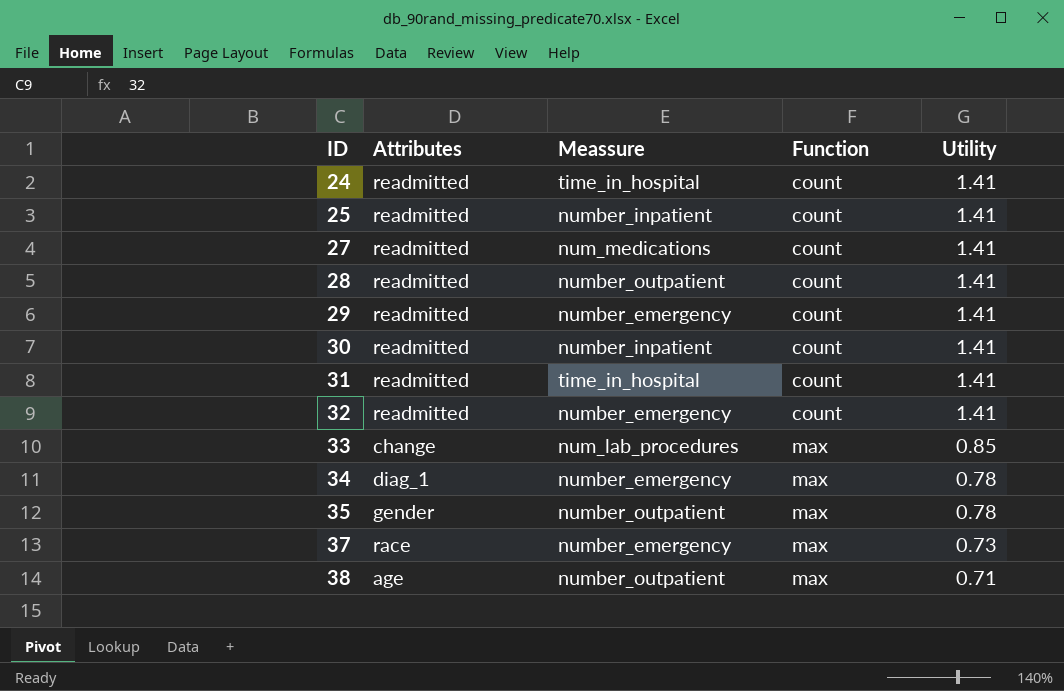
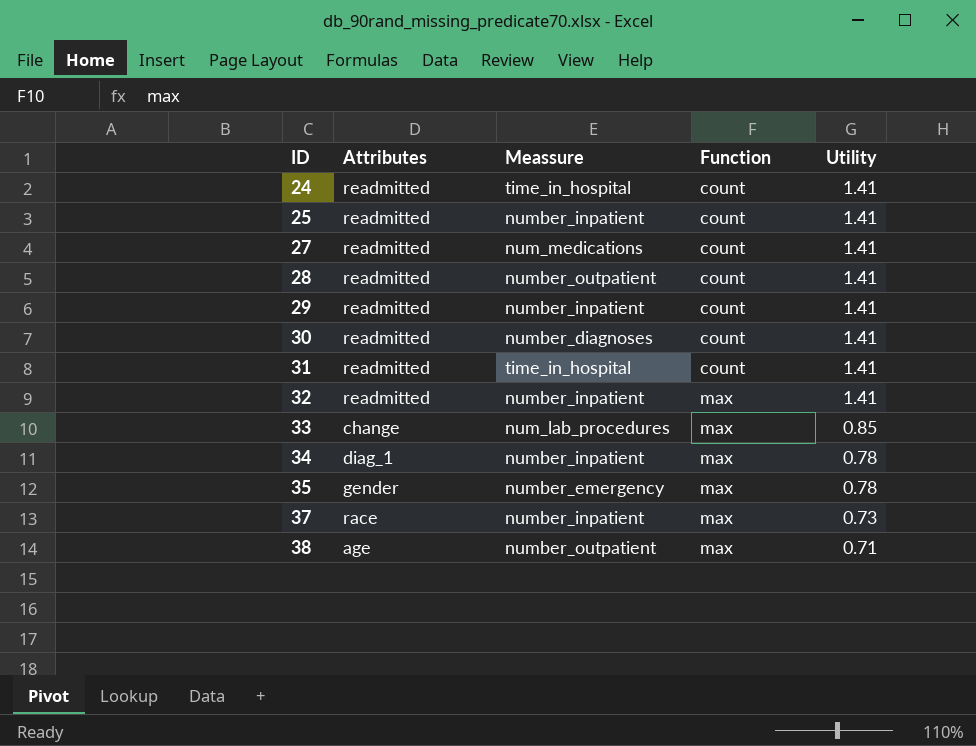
29 | Meassure: number_emergency -> number_inpatient
30 | Meassure: number_inpatient -> number_diagnoses
32 | Meassure: number_emergency -> number_inpatient
32 | Function: count -> max
34 | Meassure: number_emergency -> number_inpatient
35 | Meassure: number_outpatient -> number_emergency
37 | Meassure: number_emergency -> number_inpatient

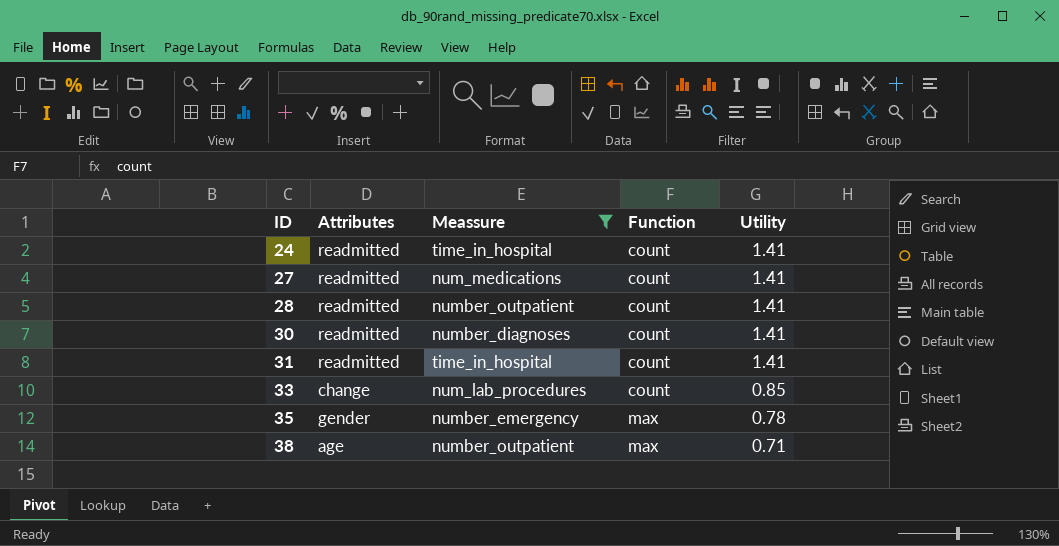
filter: none -> Meassure != number_inpatient
33 | Function: max -> count

